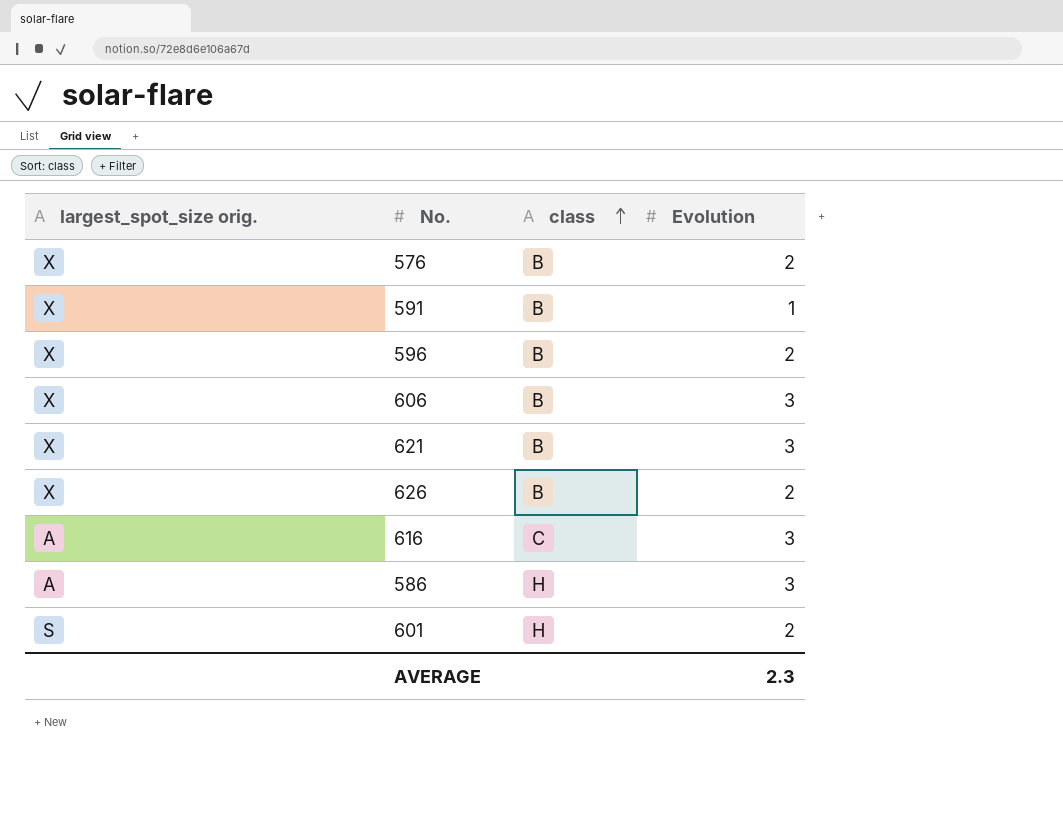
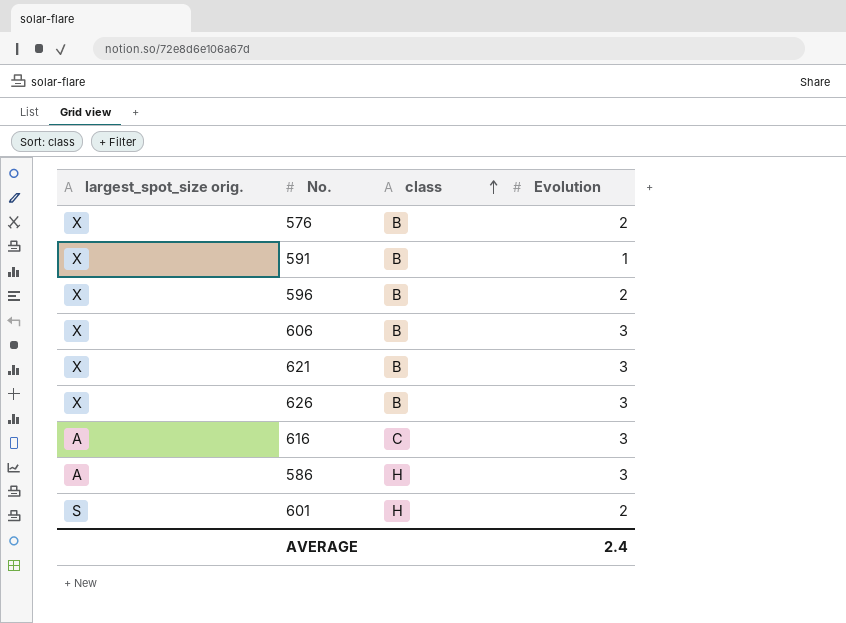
626 | Evolution: 2 -> 3
AVERAGE | Evolution: 2.3 -> 2.4

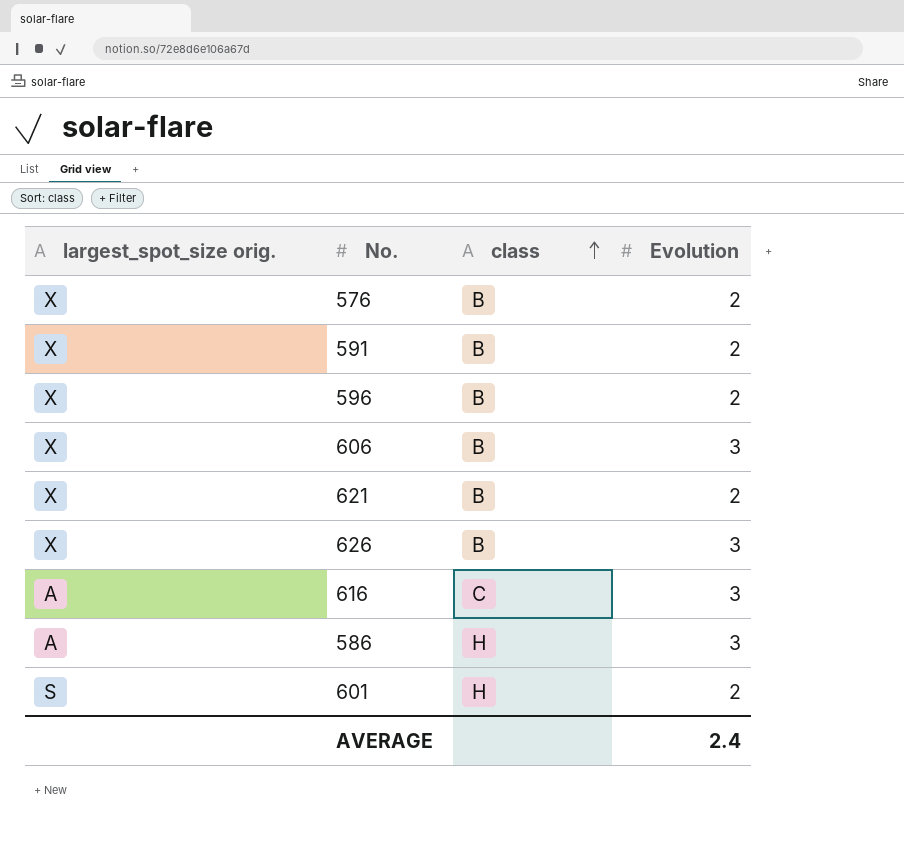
591 | Evolution: 1 -> 2
621 | Evolution: 3 -> 2

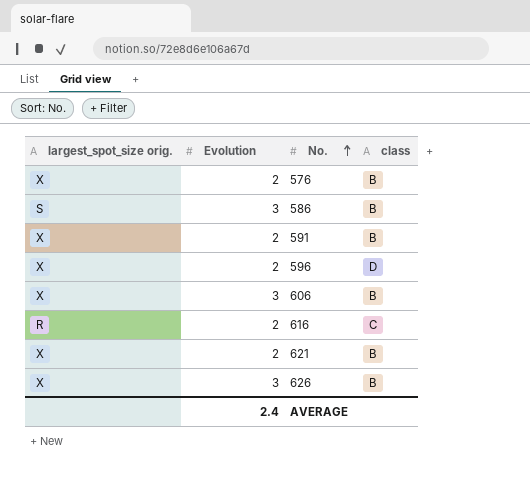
row order: class ascending -> No. ascending
column Evolution | position: 4 -> 2
row 601: S | H | 2 -> none
586 | largest_spot_size orig.: A -> S
586 | class: H -> B
596 | class: B -> D
616 | largest_spot_size orig.: A -> R
616 | Evolution: 3 -> 2

